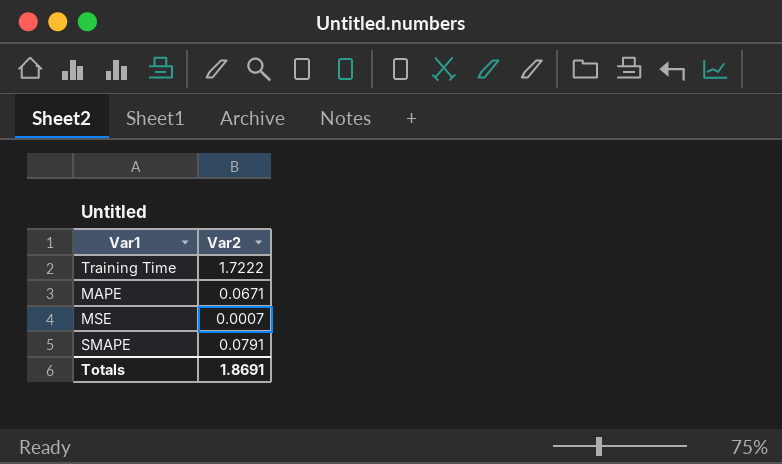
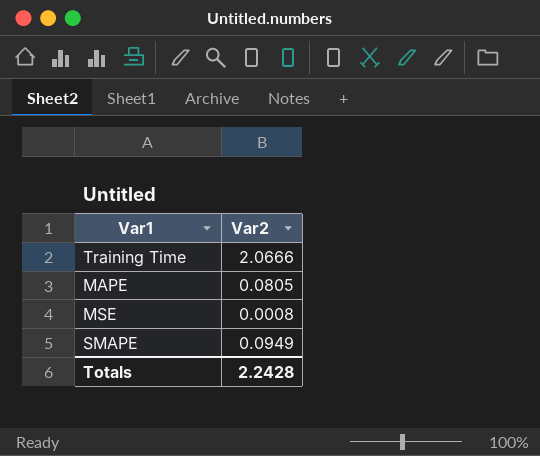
Training Time | Var2: 1.7222 -> 2.0666
MAPE | Var2: 0.0671 -> 0.0805
MSE | Var2: 0.0007 -> 0.0008
SMAPE | Var2: 0.0791 -> 0.0949
Totals | Var2: 1.8691 -> 2.2428

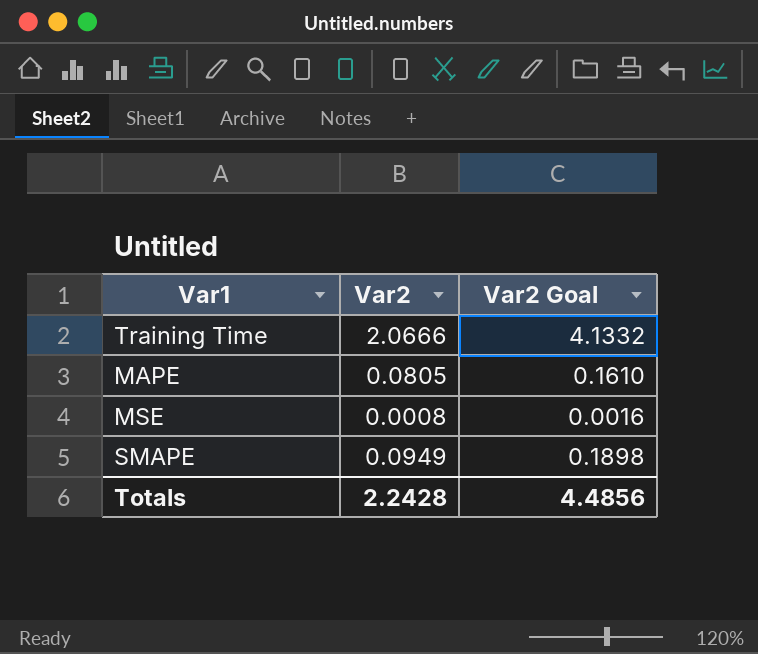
column Var2 Goal | formula: none -> [Var2] * 2

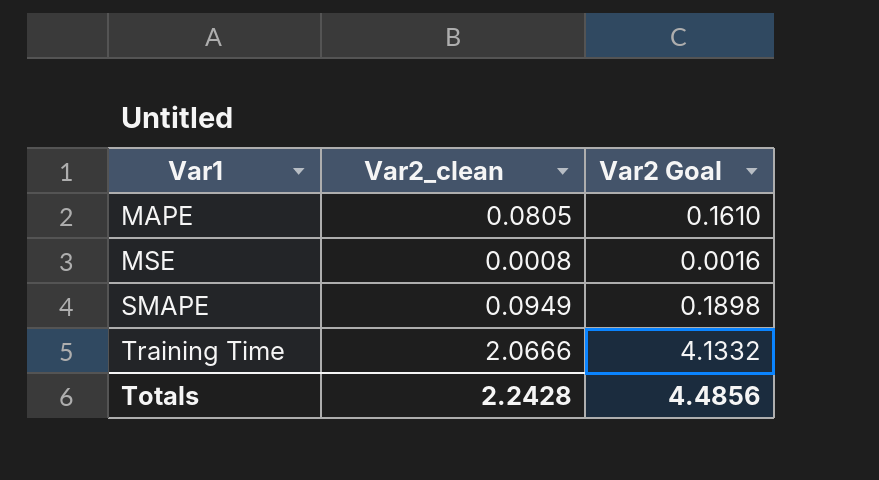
row order: none -> Var1 ascending
column name: Var2 -> Var2_clean

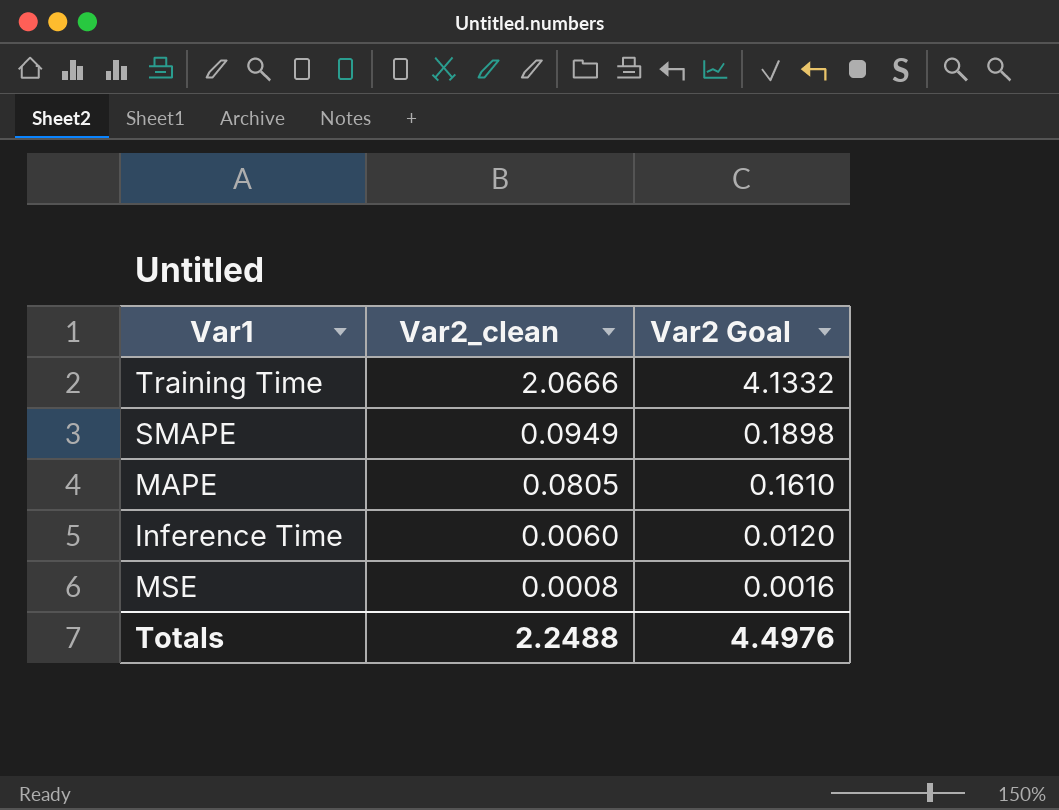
row order: Var1 ascending -> Var2_clean descending
row Inference Time: none -> 0.0060 | 0.0120
Totals | Var2_clean: 2.2428 -> 2.2488
Totals | Var2 Goal: 4.4856 -> 4.4976

